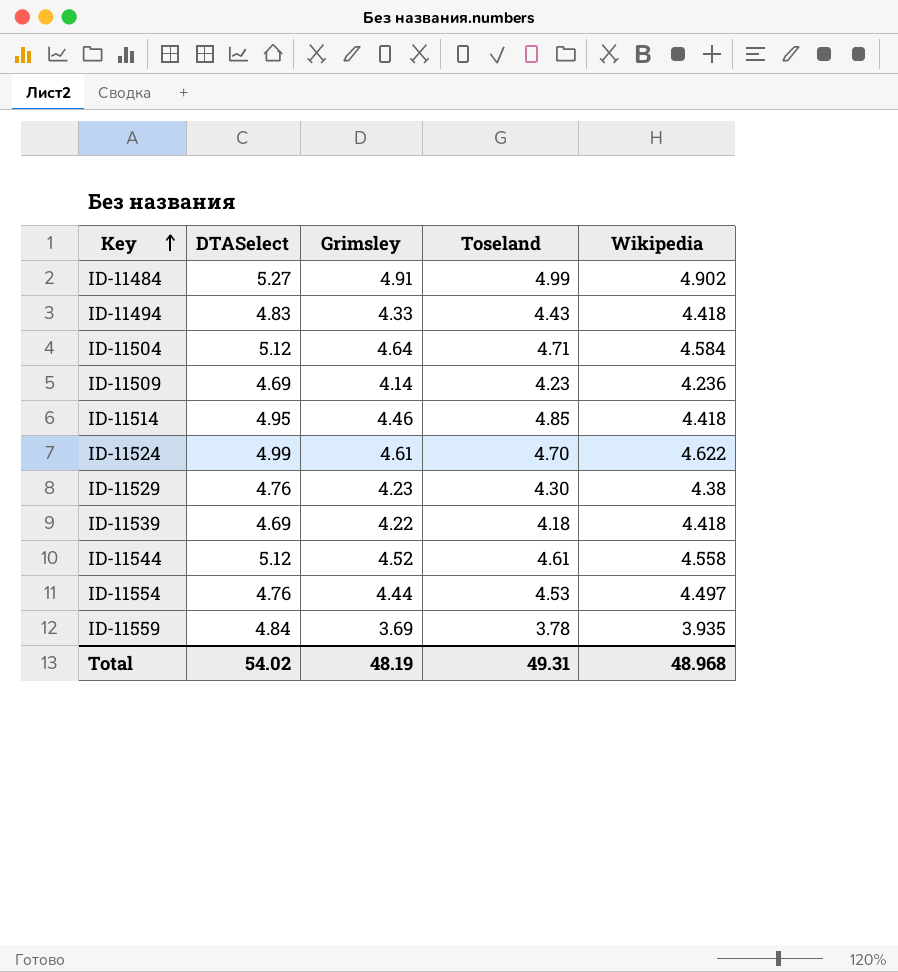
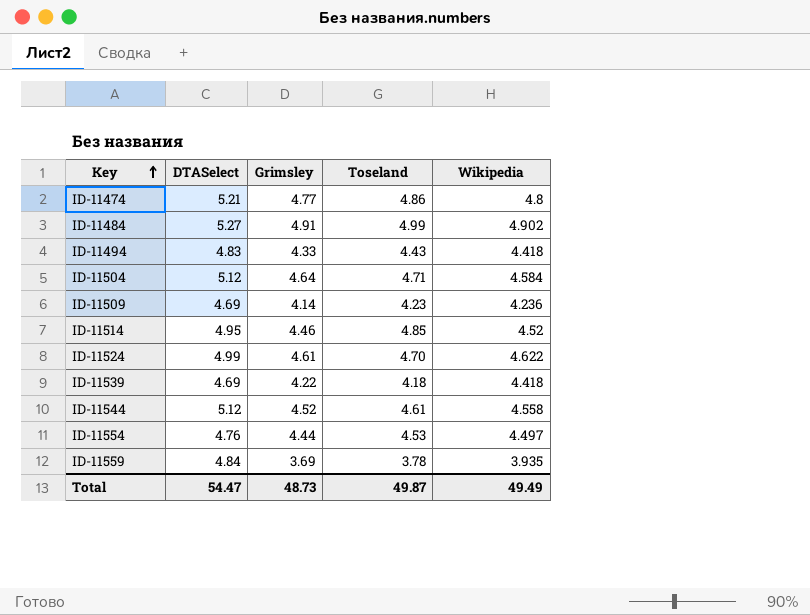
row ID-11529: 4.76 | 4.23 | 4.30 | 4.38 -> none
row ID-11474: none -> 5.21 | 4.77 | 4.86 | 4.8
ID-11514 | Wikipedia: 4.418 -> 4.52
Total | DTASelect: 54.02 -> 54.47
Total | Grimsley: 48.19 -> 48.73
Total | Toseland: 49.31 -> 49.87
Total | Wikipedia: 48.968 -> 49.49

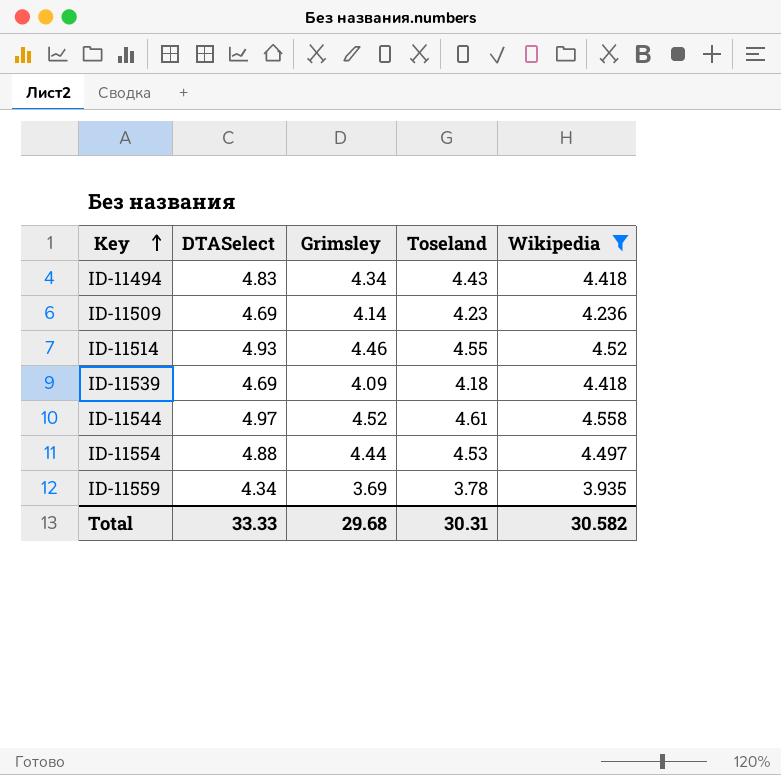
filter: none -> Wikipedia <= 4.558
ID-11494 | Grimsley: 4.33 -> 4.34
ID-11514 | DTASelect: 4.95 -> 4.93
ID-11514 | Toseland: 4.85 -> 4.55
ID-11539 | Grimsley: 4.22 -> 4.09
ID-11544 | DTASelect: 5.12 -> 4.97
ID-11554 | DTASelect: 4.76 -> 4.88
ID-11559 | DTASelect: 4.84 -> 4.34
Total | DTASelect: 54.47 -> 33.33
Total | Grimsley: 48.73 -> 29.68
Total | Toseland: 49.87 -> 30.31
Total | Wikipedia: 49.49 -> 30.582

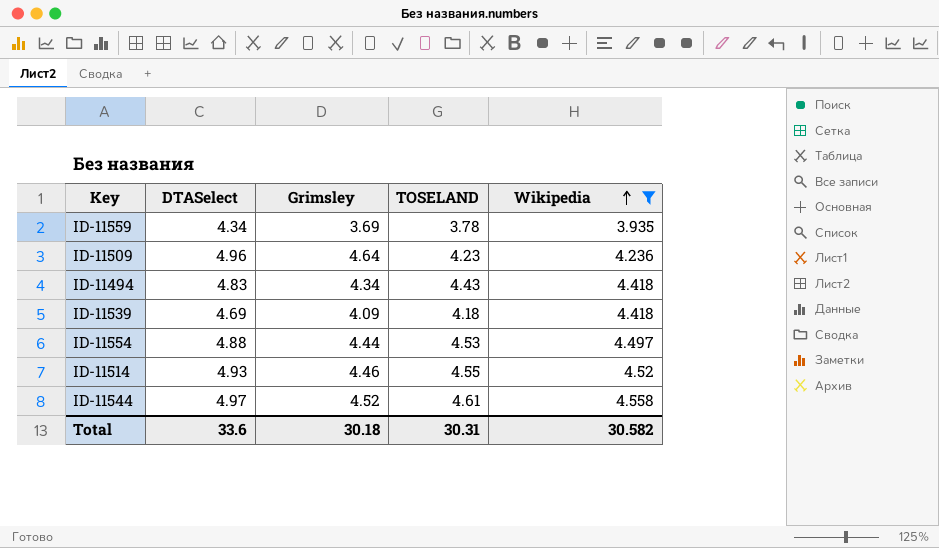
row order: Key ascending -> Wikipedia ascending
column name: Toseland -> TOSELAND
ID-11509 | DTASelect: 4.69 -> 4.96
ID-11509 | Grimsley: 4.14 -> 4.64
Total | DTASelect: 33.33 -> 33.6
Total | Grimsley: 29.68 -> 30.18

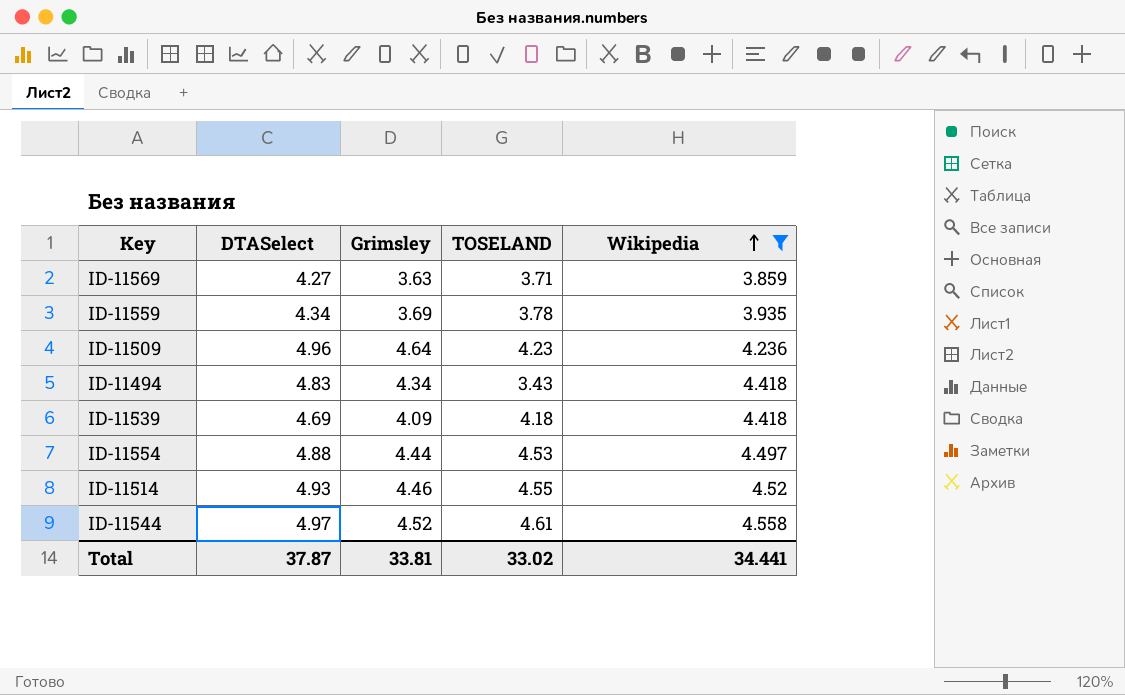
row ID-11569: none -> 4.27 | 3.63 | 3.71 | 3.859
ID-11494 | TOSELAND: 4.43 -> 3.43
Total | DTASelect: 33.6 -> 37.87
Total | Grimsley: 30.18 -> 33.81
Total | TOSELAND: 30.31 -> 33.02
Total | Wikipedia: 30.582 -> 34.441

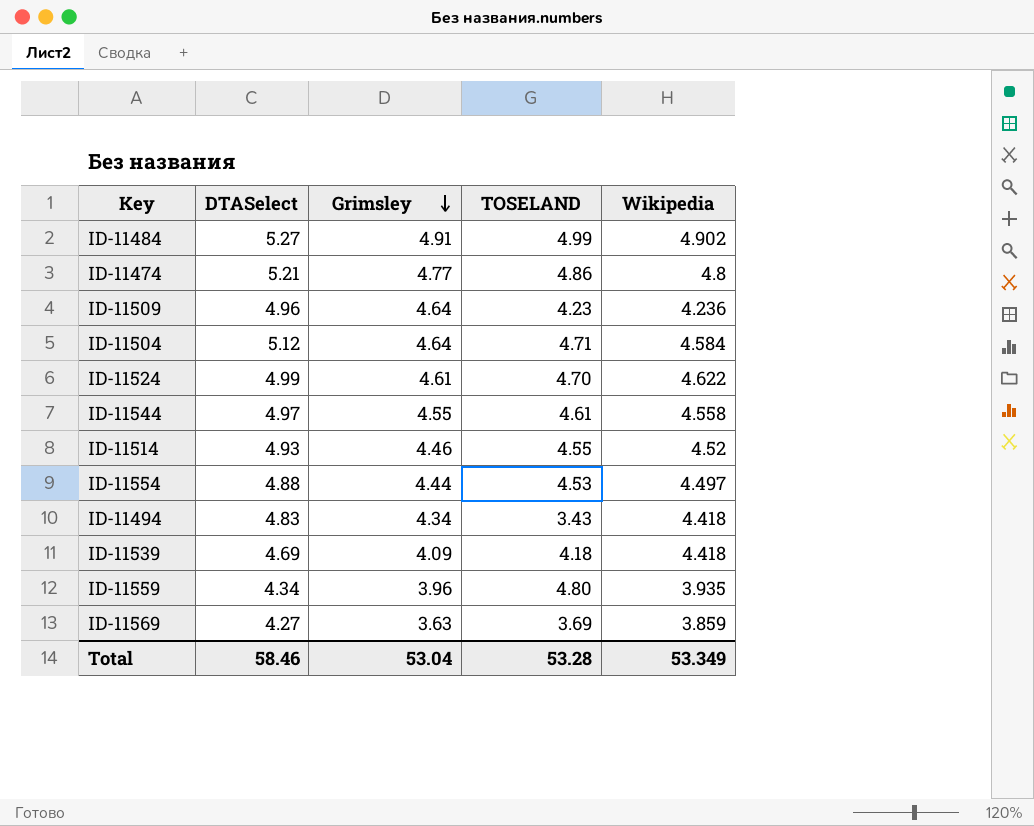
filter: Wikipedia <= 4.558 -> none
row order: Wikipedia ascending -> Grimsley descending
ID-11544 | Grimsley: 4.52 -> 4.55
ID-11559 | Grimsley: 3.69 -> 3.96
ID-11559 | TOSELAND: 3.78 -> 4.80
ID-11569 | TOSELAND: 3.71 -> 3.69
Total | DTASelect: 37.87 -> 58.46
Total | Grimsley: 33.81 -> 53.04
Total | TOSELAND: 33.02 -> 53.28
Total | Wikipedia: 34.441 -> 53.349

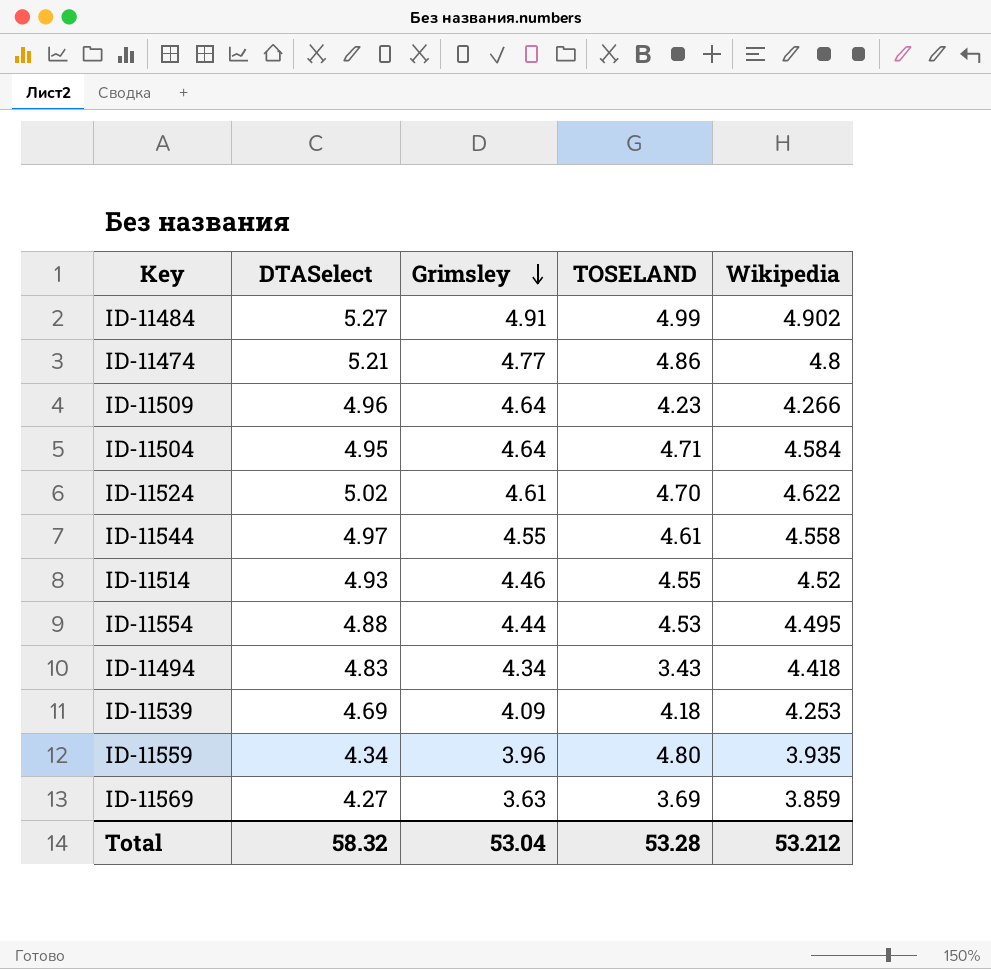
ID-11509 | Wikipedia: 4.236 -> 4.266
ID-11504 | DTASelect: 5.12 -> 4.95
ID-11524 | DTASelect: 4.99 -> 5.02
ID-11554 | Wikipedia: 4.497 -> 4.495
ID-11539 | Wikipedia: 4.418 -> 4.253
Total | DTASelect: 58.46 -> 58.32
Total | Wikipedia: 53.349 -> 53.212

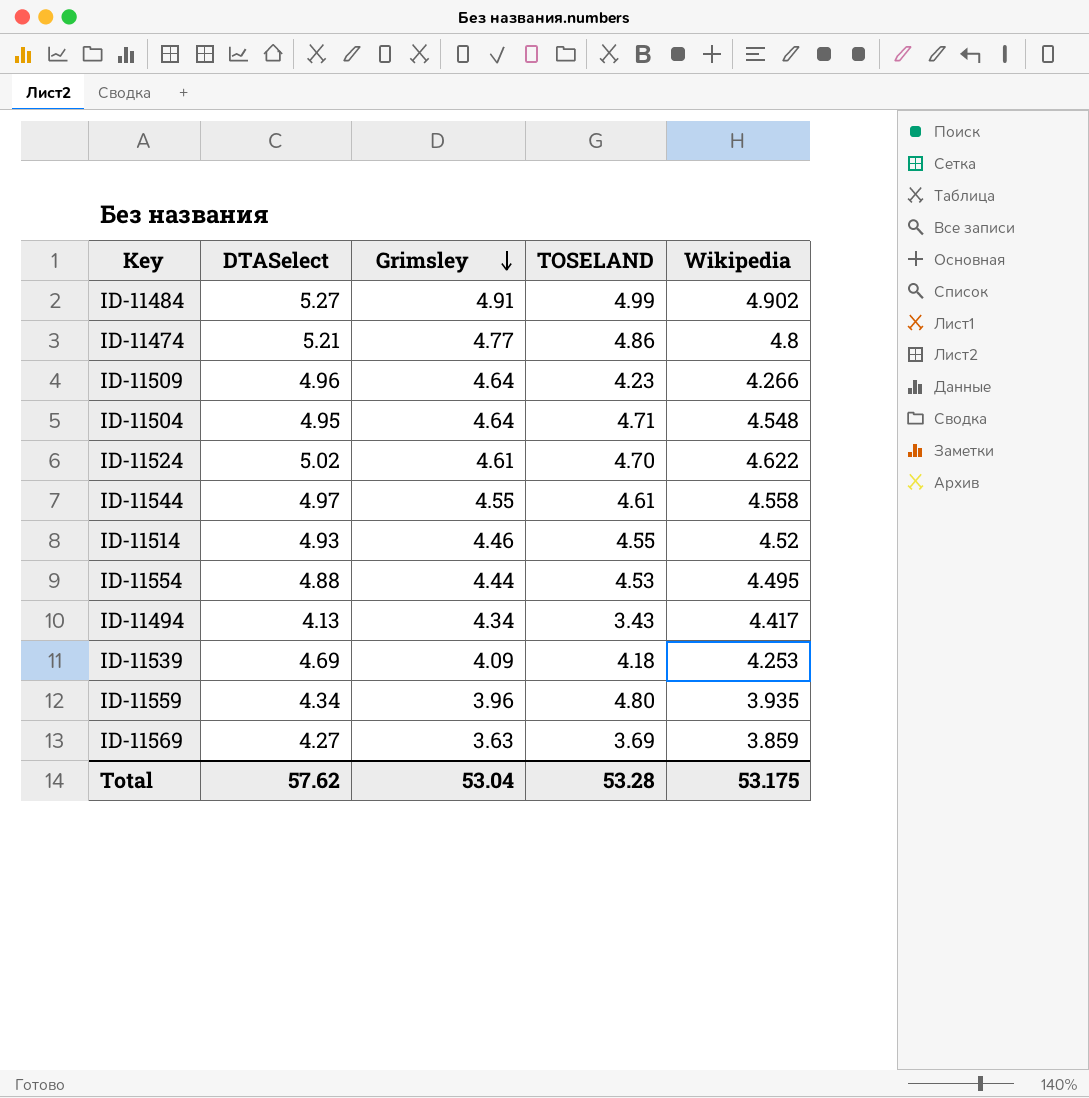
ID-11504 | Wikipedia: 4.584 -> 4.548
ID-11494 | DTASelect: 4.83 -> 4.13
ID-11494 | Wikipedia: 4.418 -> 4.417
Total | DTASelect: 58.32 -> 57.62
Total | Wikipedia: 53.212 -> 53.175

